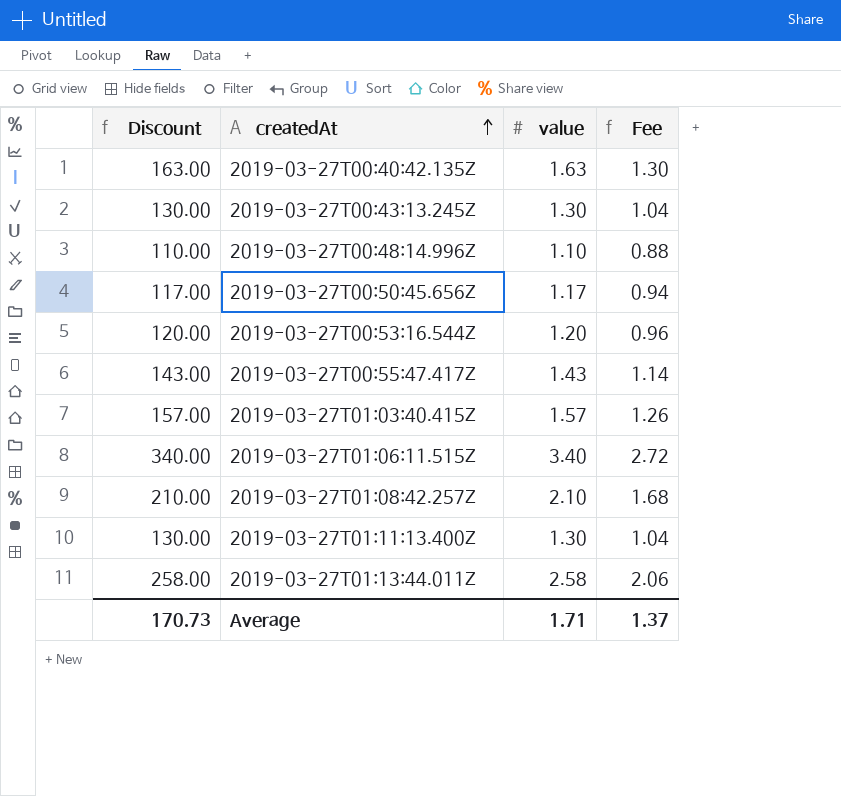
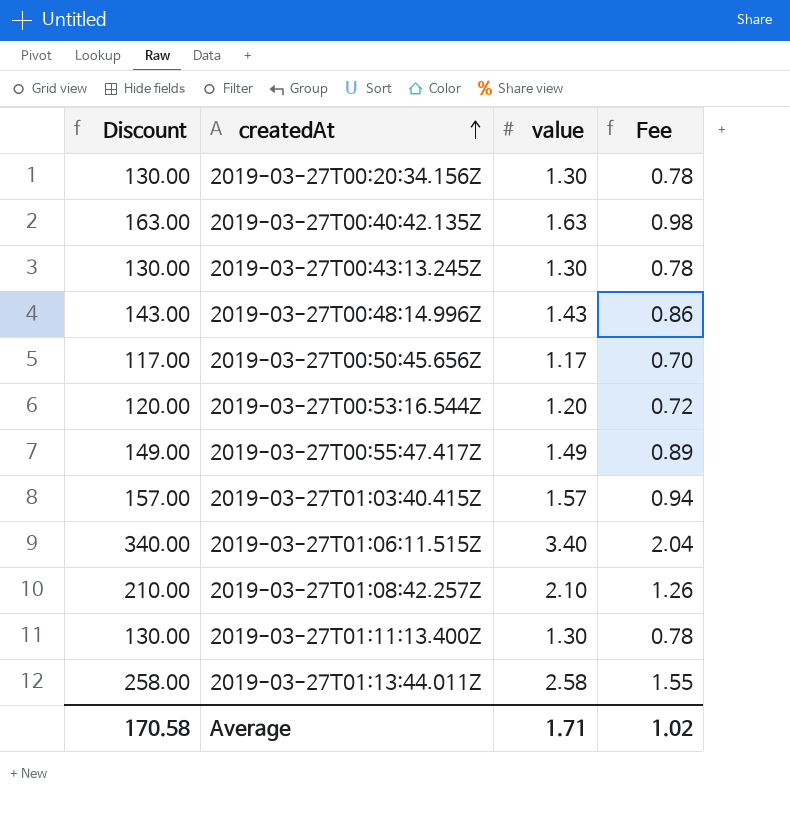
column Fee | formula: [value] * 0.8 -> [value] * 0.6
row 2019-03-27T00:20:34.156Z: none -> 130.00 | 1.30 | 0.78
2019-03-27T00:48:14.996Z | Discount: 110.00 -> 143.00
2019-03-27T00:48:14.996Z | value: 1.10 -> 1.43
2019-03-27T00:55:47.417Z | Discount: 143.00 -> 149.00
2019-03-27T00:55:47.417Z | value: 1.43 -> 1.49
Average | Discount: 170.73 -> 170.58
Average | Fee: 1.37 -> 1.02

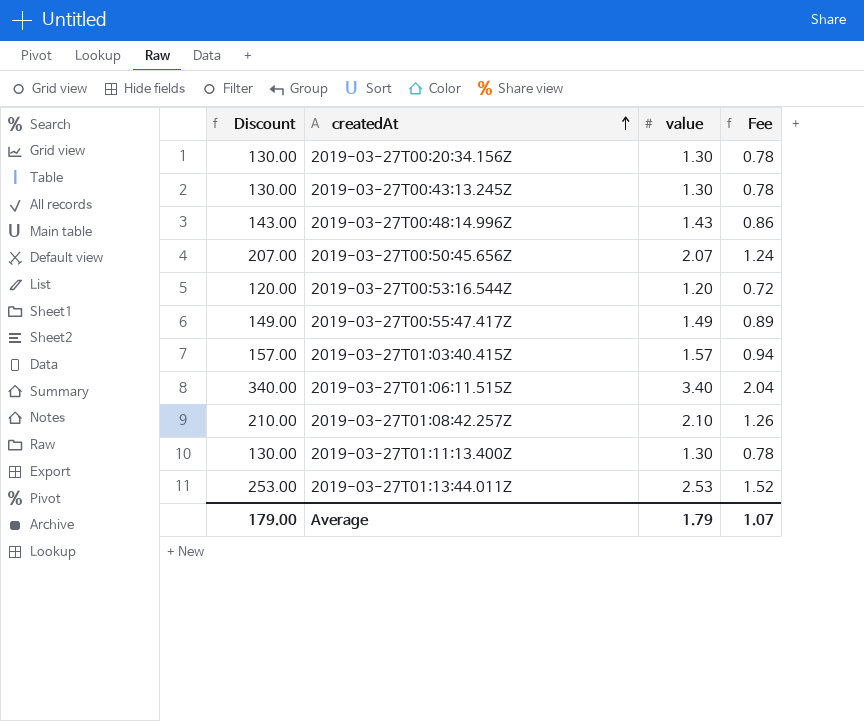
row 2019-03-27T00:40:42.135Z: 163.00 | 1.63 | 0.98 -> none
2019-03-27T00:50:45.656Z | Discount: 117.00 -> 207.00
2019-03-27T00:50:45.656Z | value: 1.17 -> 2.07
2019-03-27T00:50:45.656Z | Fee: 0.70 -> 1.24
2019-03-27T01:13:44.011Z | Discount: 258.00 -> 253.00
2019-03-27T01:13:44.011Z | value: 2.58 -> 2.53
2019-03-27T01:13:44.011Z | Fee: 1.55 -> 1.52
Average | Discount: 170.58 -> 179.00
Average | value: 1.71 -> 1.79
Average | Fee: 1.02 -> 1.07

